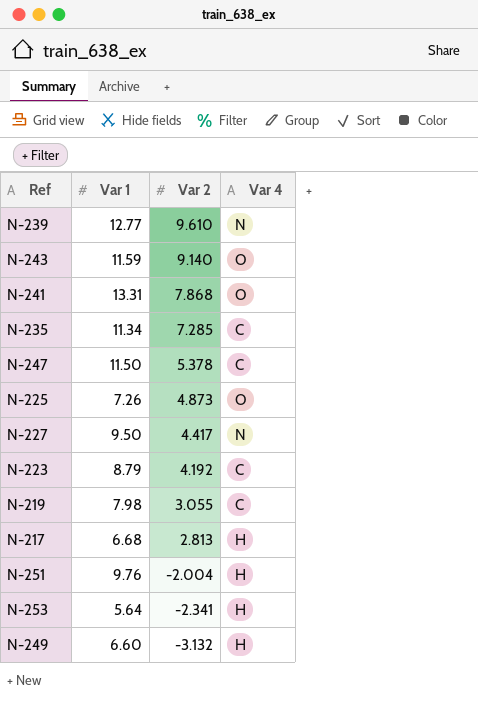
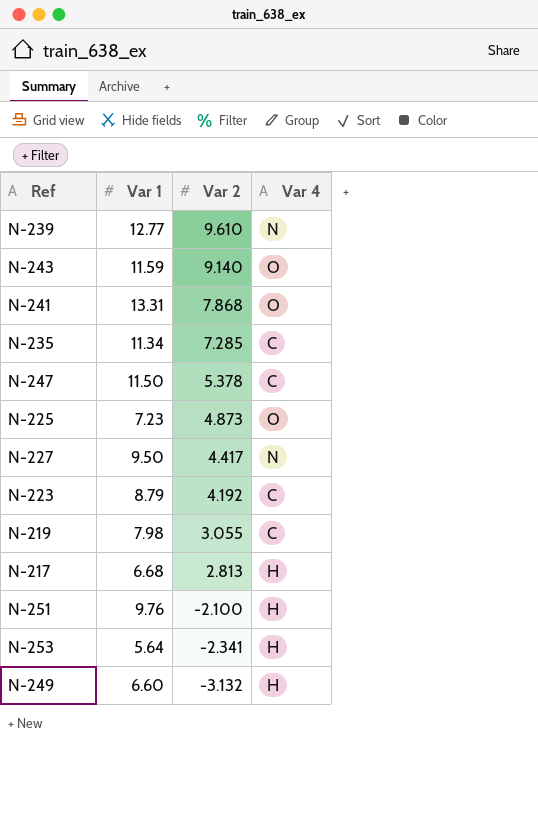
N-225 | Var 1: 7.26 -> 7.23
N-251 | Var 2: -2.004 -> -2.100

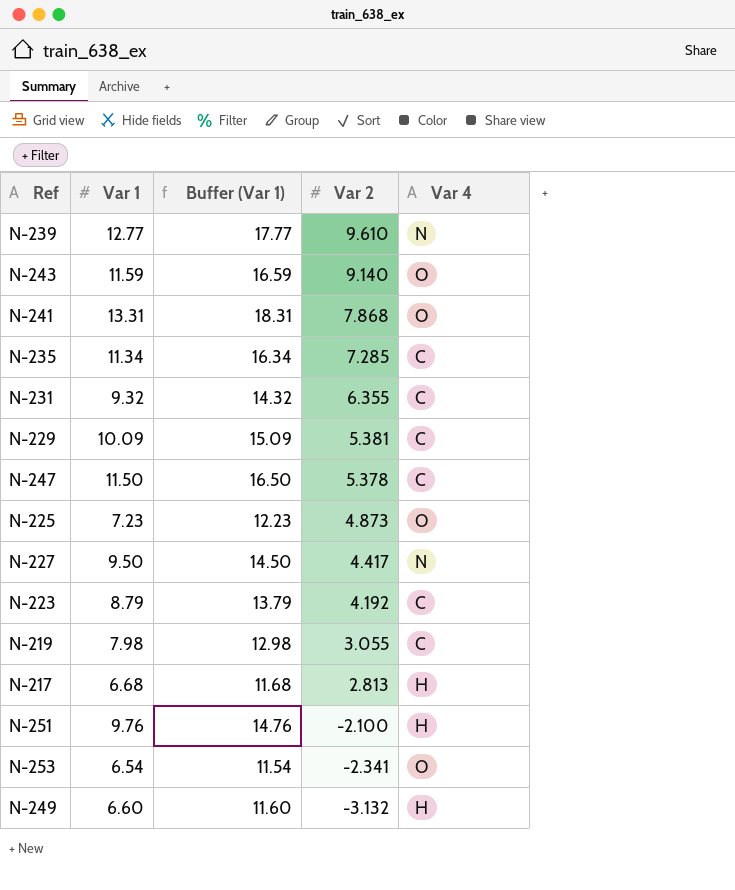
column Buffer (Var 1) | formula: none -> [Var 1] + 5
row N-231: none -> 9.32 | 14.32 | 6.355 | C
row N-229: none -> 10.09 | 15.09 | 5.381 | C
N-253 | Var 1: 5.64 -> 6.54
N-253 | Var 4: H -> O

